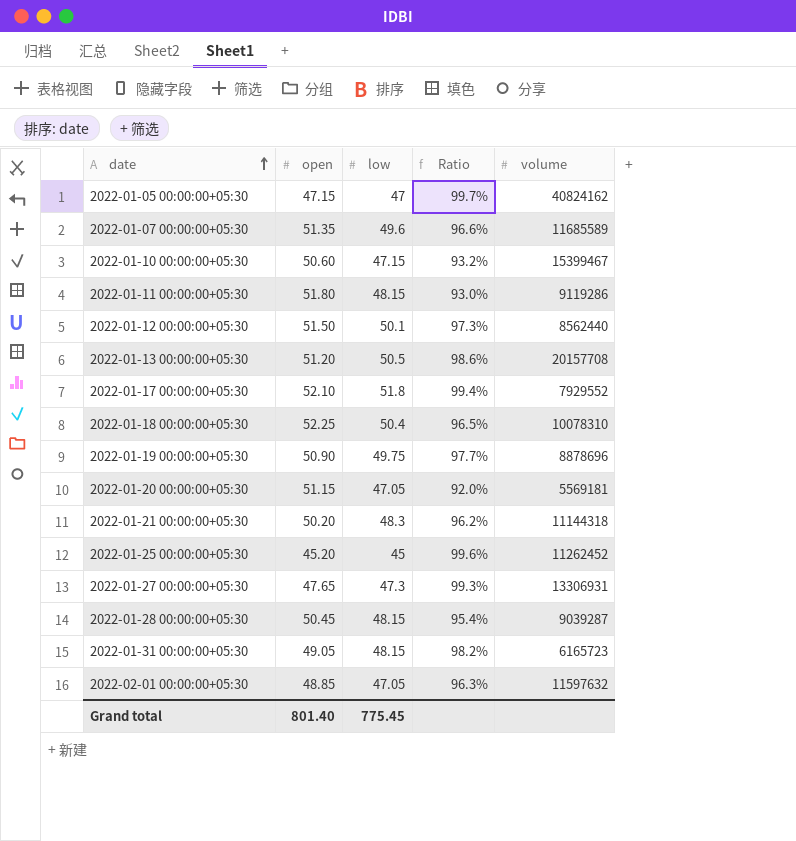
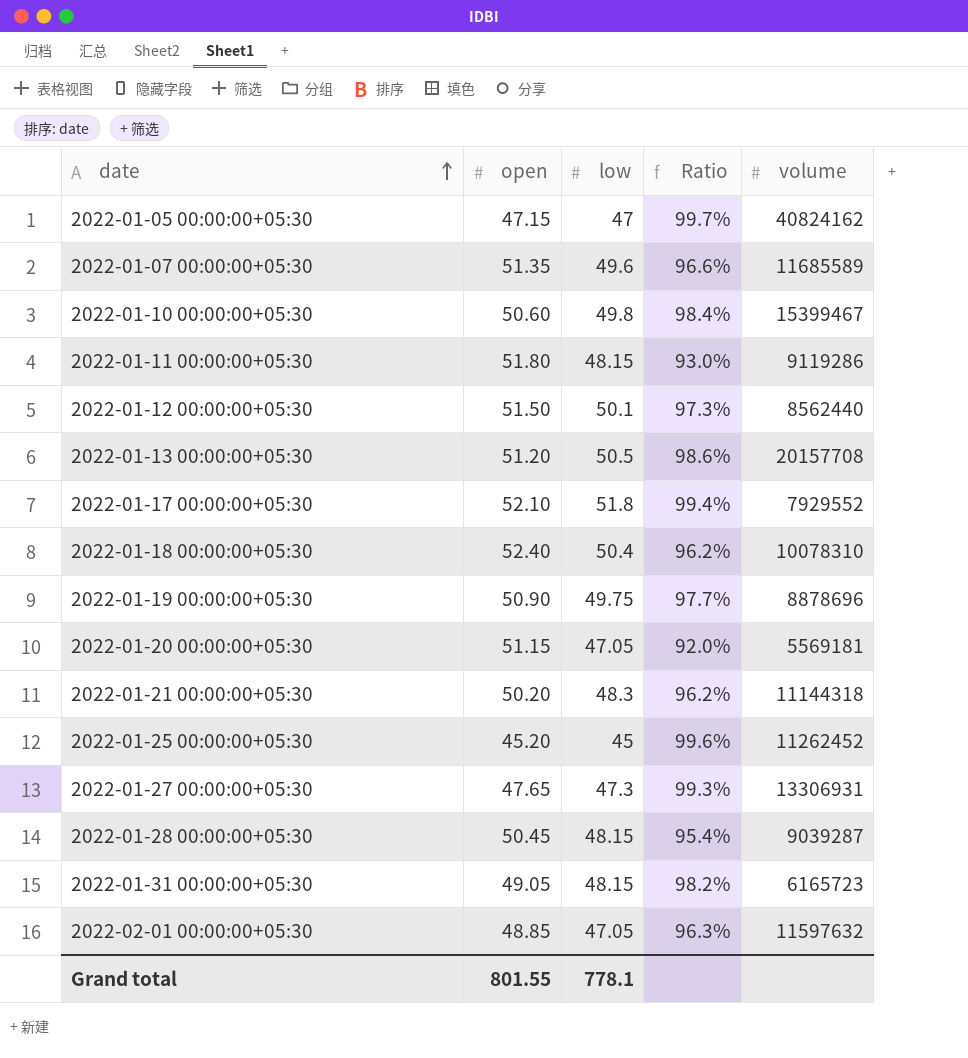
2022-01-10 00:00:00+05:30 | low: 47.15 -> 49.8
2022-01-10 00:00:00+05:30 | Ratio: 93.2% -> 98.4%
2022-01-18 00:00:00+05:30 | open: 52.25 -> 52.40
2022-01-18 00:00:00+05:30 | Ratio: 96.5% -> 96.2%
Grand total | open: 801.40 -> 801.55
Grand total | low: 775.45 -> 778.1

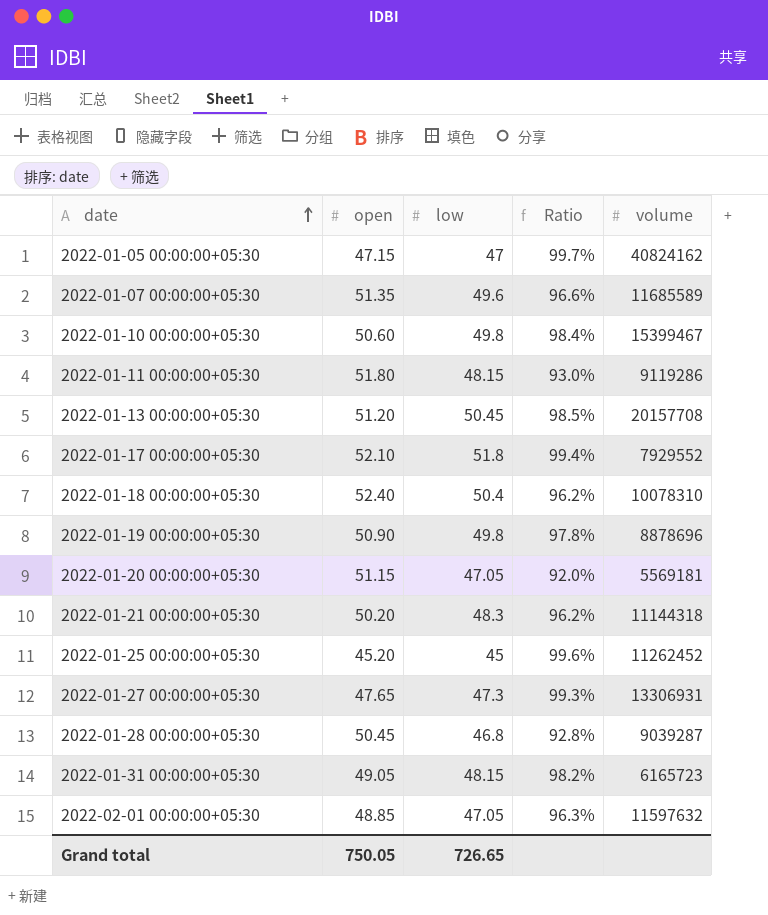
row 2022-01-12 00:00:00+05:30: 51.50 | 50.1 | 97.3% | 8562440 -> none
2022-01-13 00:00:00+05:30 | low: 50.5 -> 50.45
2022-01-13 00:00:00+05:30 | Ratio: 98.6% -> 98.5%
2022-01-19 00:00:00+05:30 | low: 49.75 -> 49.8
2022-01-19 00:00:00+05:30 | Ratio: 97.7% -> 97.8%
2022-01-28 00:00:00+05:30 | low: 48.15 -> 46.8
2022-01-28 00:00:00+05:30 | Ratio: 95.4% -> 92.8%
Grand total | open: 801.55 -> 750.05
Grand total | low: 778.1 -> 726.65

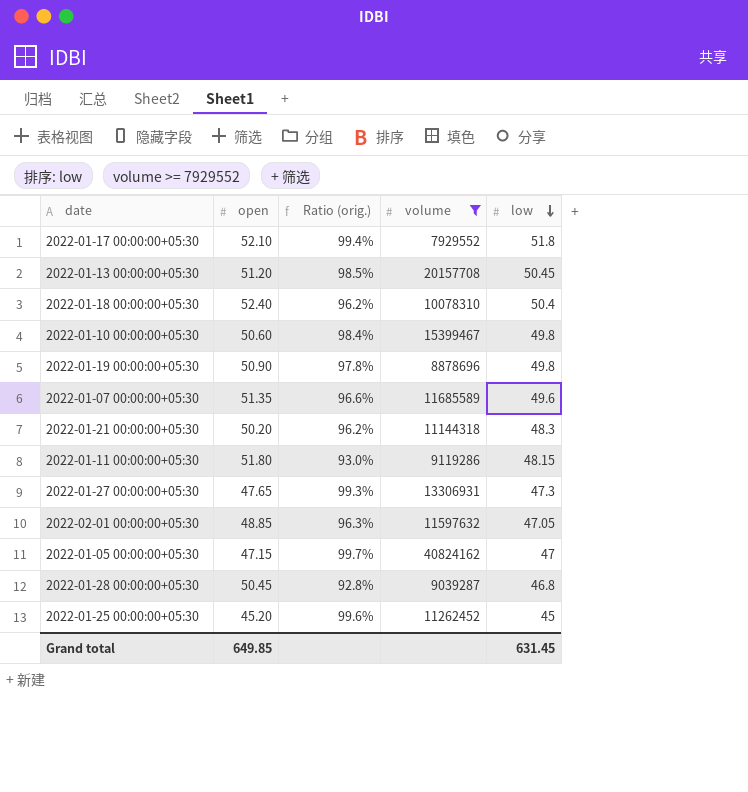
filter: none -> volume >= 7929552
row order: date ascending -> low descending
column name: Ratio -> Ratio (orig.)
column low | position: 3 -> 5
Grand total | open: 750.05 -> 649.85
Grand total | low: 726.65 -> 631.45

